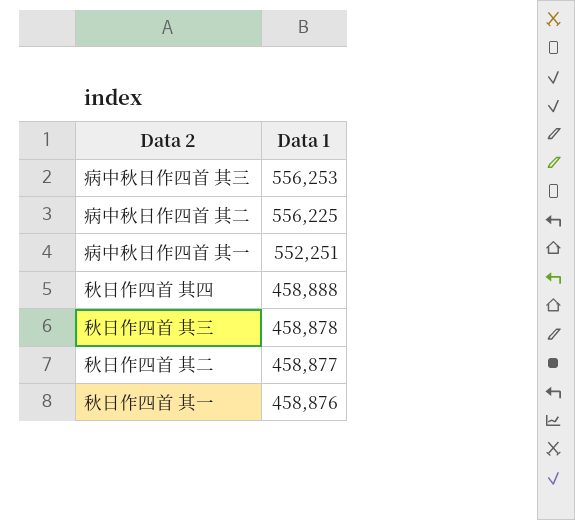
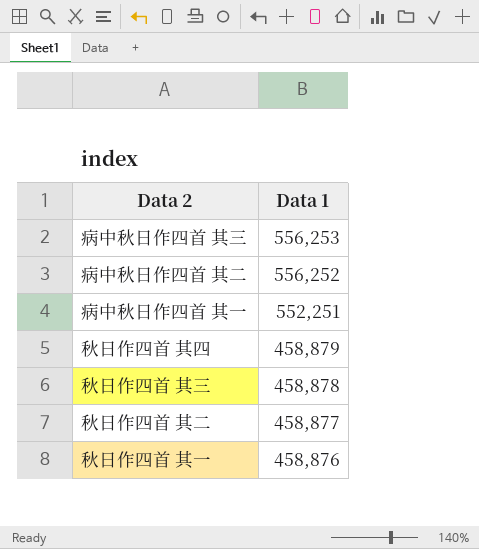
病中秋日作四首 其二 | Data 1: 556,225 -> 556,252
秋日作四首 其四 | Data 1: 458,888 -> 458,879

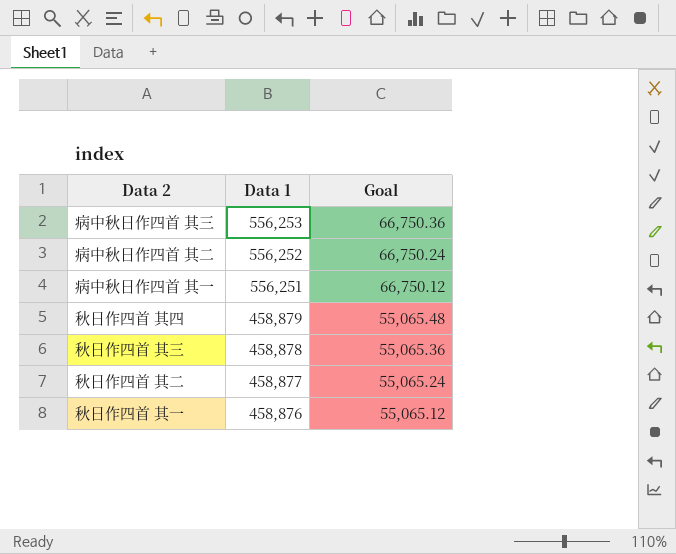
column Goal | formula: none -> [Data 1] * 0.12
病中秋日作四首 其一 | Data 1: 552,251 -> 556,251

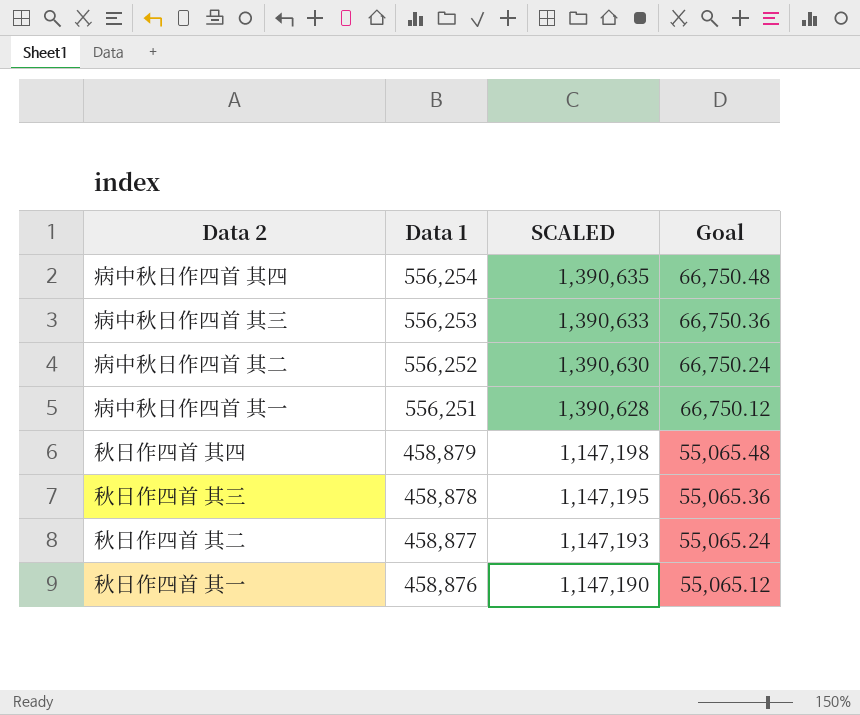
column SCALED | formula: none -> [Data 1] * 2.5
row 病中秋日作四首 其四: none -> 556,254 | 1,390,635 | 66,750.48

